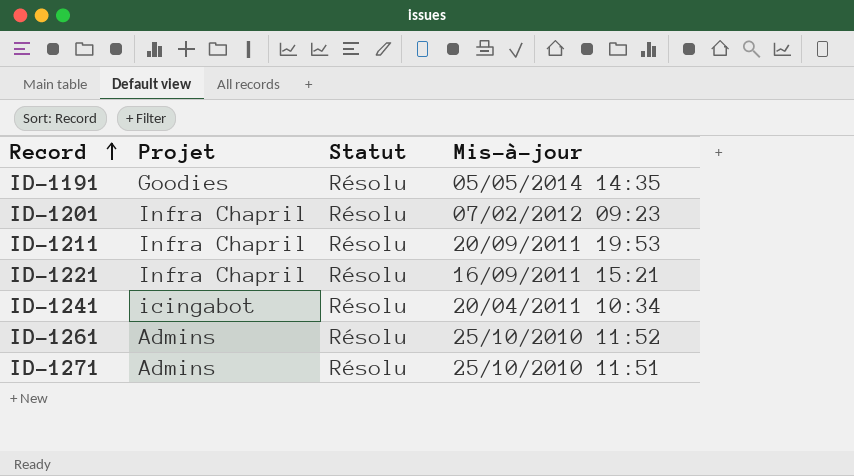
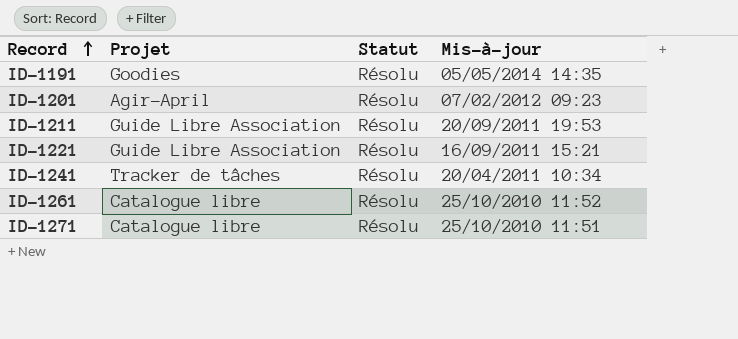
ID-1201 | Projet: Infra Chapril -> Agir-April
ID-1211 | Projet: Infra Chapril -> Guide Libre Association
ID-1221 | Projet: Infra Chapril -> Guide Libre Association
ID-1241 | Projet: icingabot -> Tracker de tâches
ID-1261 | Projet: Admins -> Catalogue libre
ID-1271 | Projet: Admins -> Catalogue libre

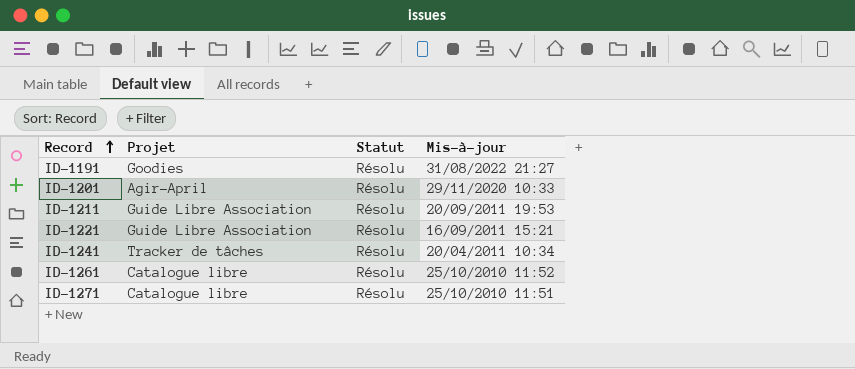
ID-1191 | Mis-à-jour: 05/05/2014 14:35 -> 31/08/2022 21:27
ID-1201 | Mis-à-jour: 07/02/2012 09:23 -> 29/11/2020 10:33

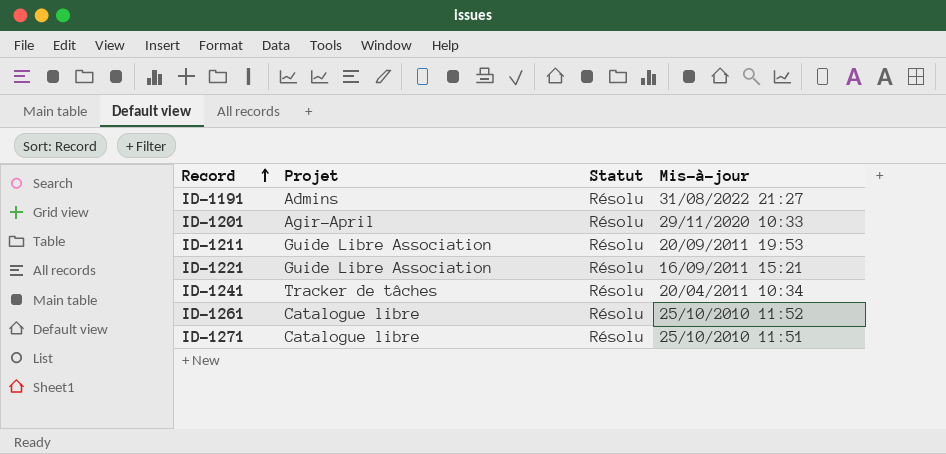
ID-1191 | Projet: Goodies -> Admins

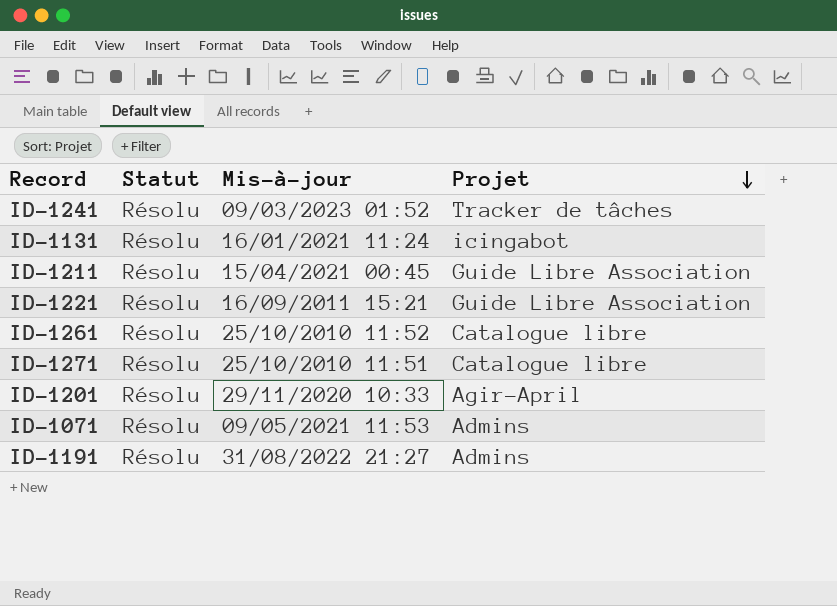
row order: Record ascending -> Projet descending
column Projet | position: 2 -> 4
ID-1241 | Mis-à-jour: 20/04/2011 10:34 -> 09/03/2023 01:52
row ID-1131: none -> Résolu | 16/01/2021 11:24 | icingabot
ID-1211 | Mis-à-jour: 20/09/2011 19:53 -> 15/04/2021 00:45
row ID-1071: none -> Résolu | 09/05/2021 11:53 | Admins

